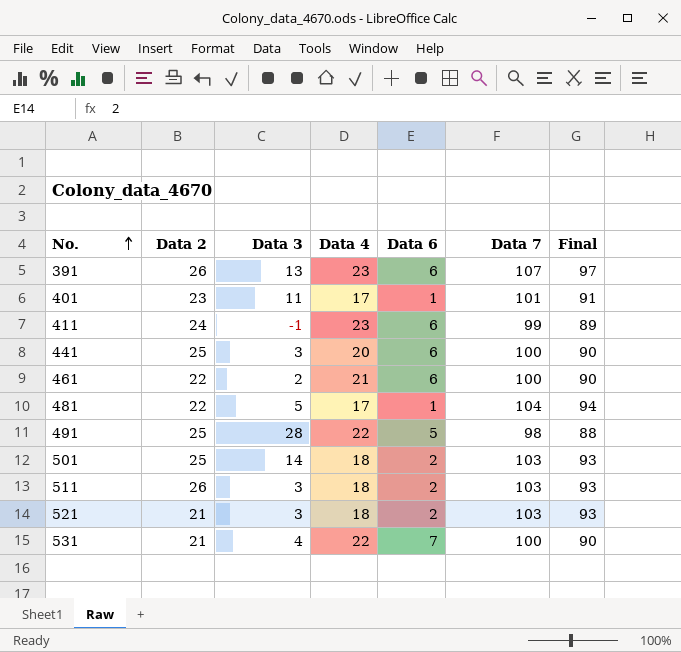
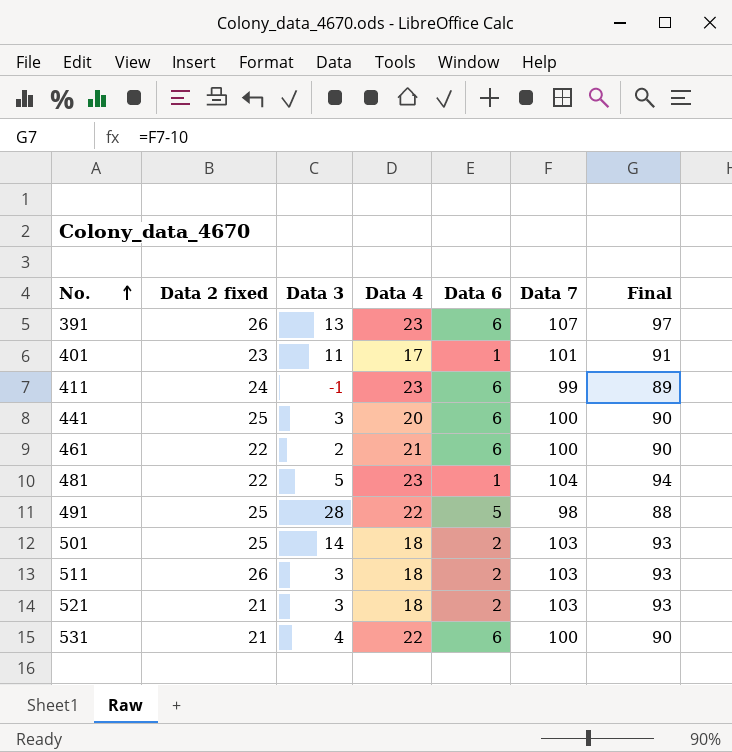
column name: Data 2 -> Data 2 fixed
481 | Data 4: 17 -> 23
531 | Data 6: 7 -> 6

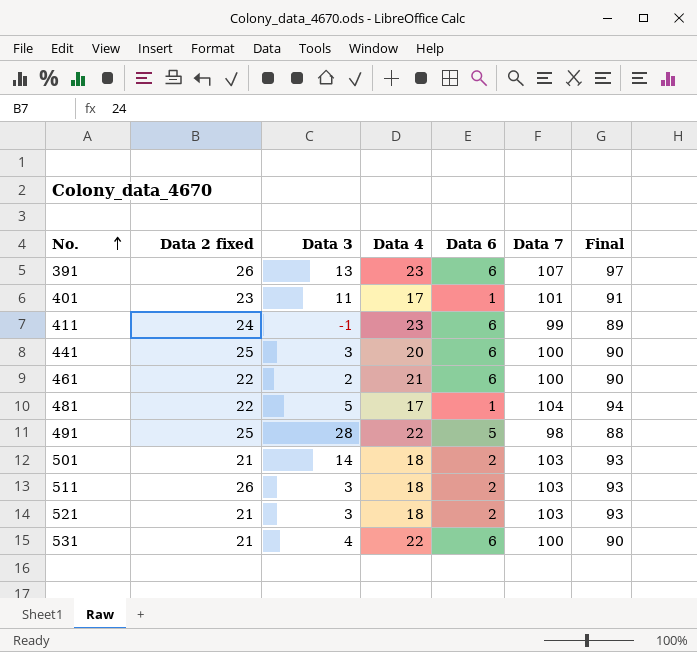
481 | Data 4: 23 -> 17
501 | Data 2 fixed: 25 -> 21

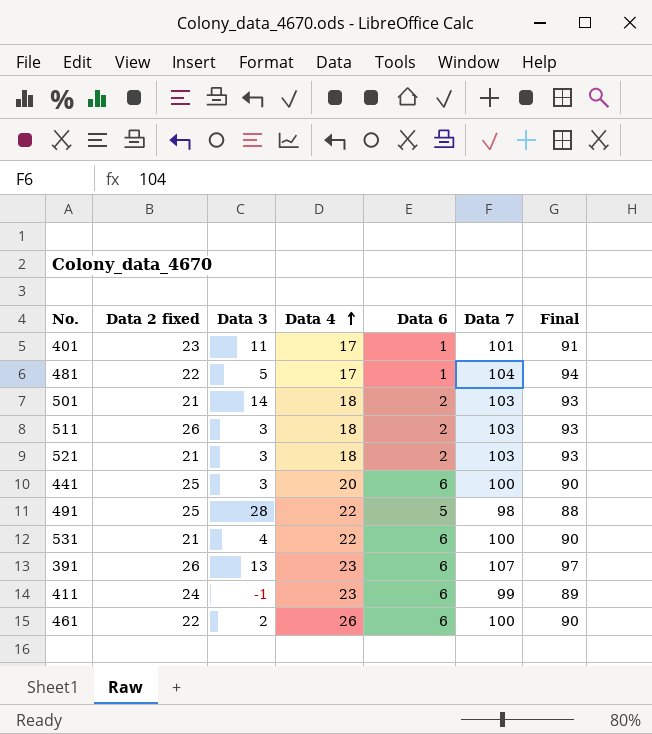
row order: No. ascending -> Data 4 ascending
461 | Data 4: 21 -> 26

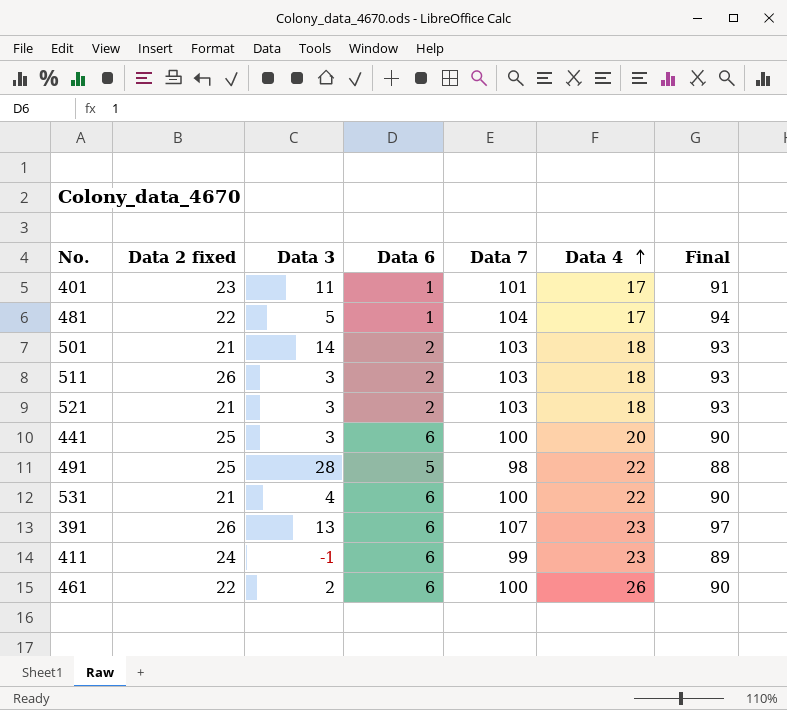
column Data 4 | position: 4 -> 6

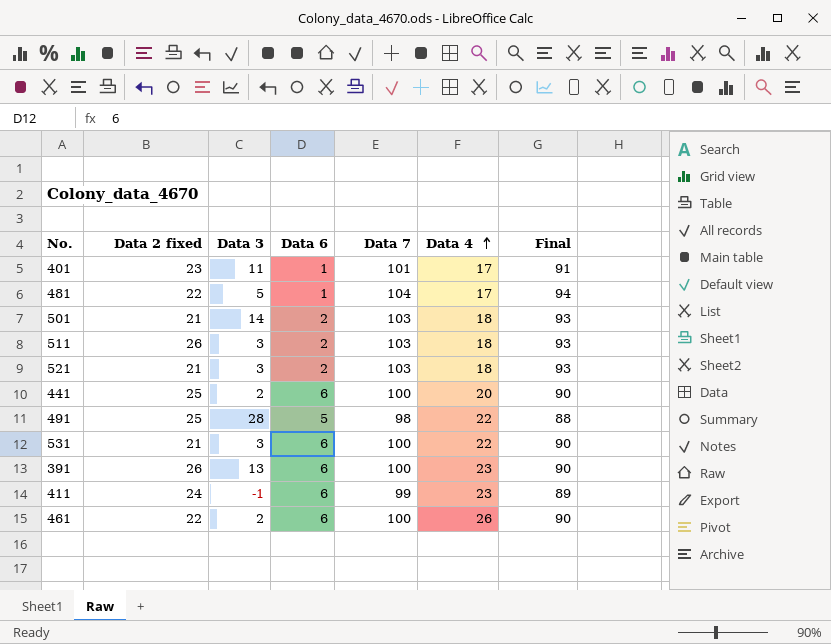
441 | Data 3: 3 -> 2
531 | Data 3: 4 -> 3
391 | Data 7: 107 -> 100
391 | Final: 97 -> 90

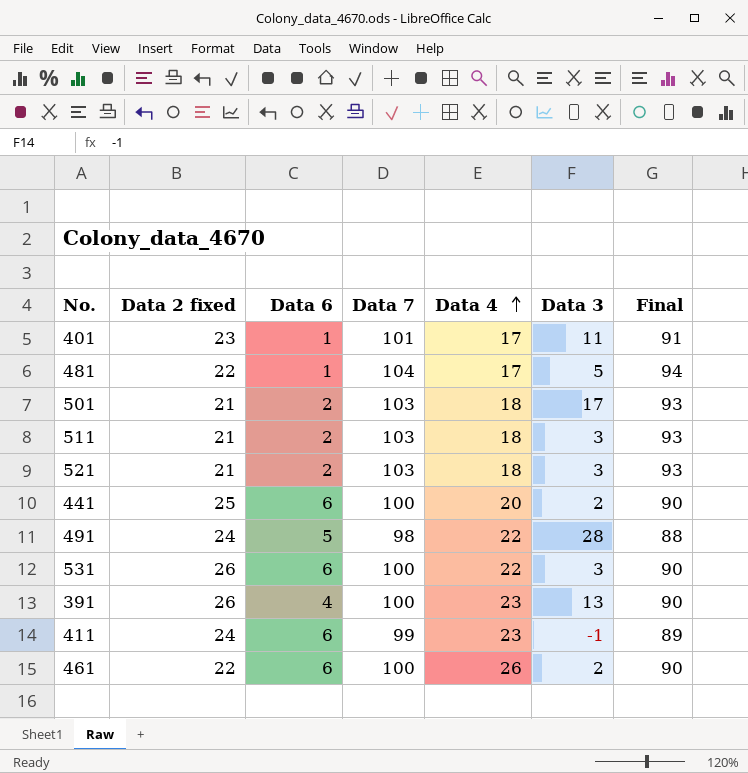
column Data 3 | position: 3 -> 6
501 | Data 3: 14 -> 17
511 | Data 2 fixed: 26 -> 21
491 | Data 2 fixed: 25 -> 24
531 | Data 2 fixed: 21 -> 26
391 | Data 6: 6 -> 4

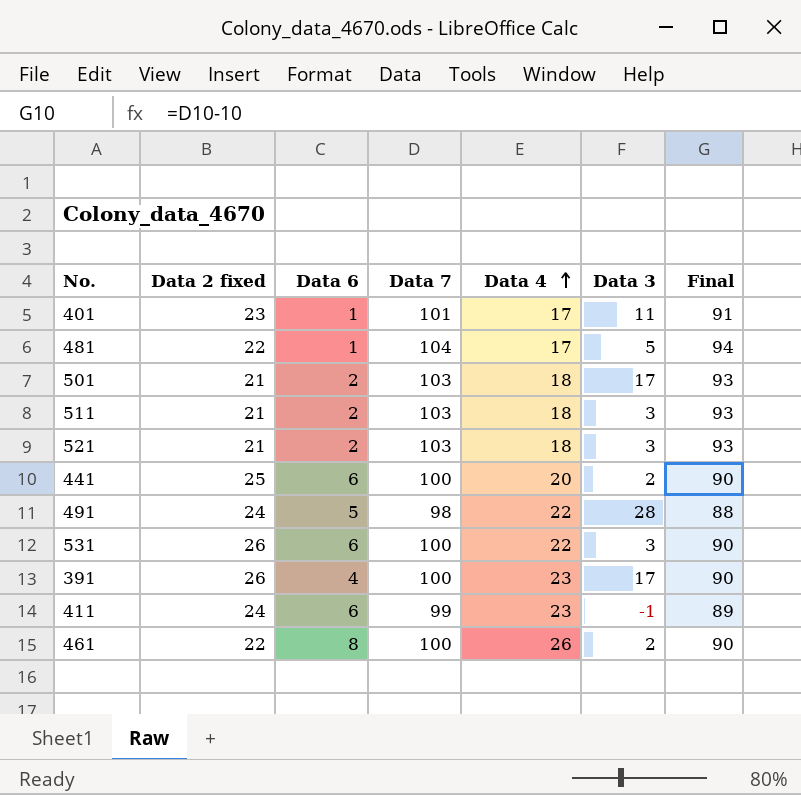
391 | Data 3: 13 -> 17
461 | Data 6: 6 -> 8

